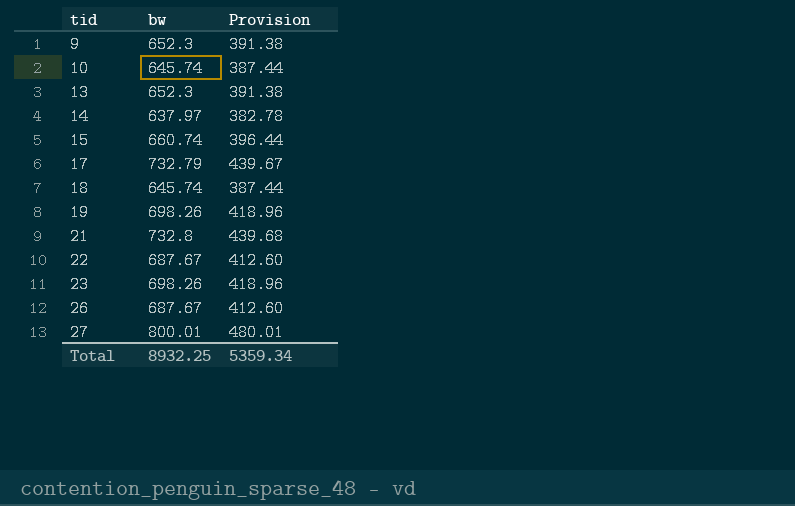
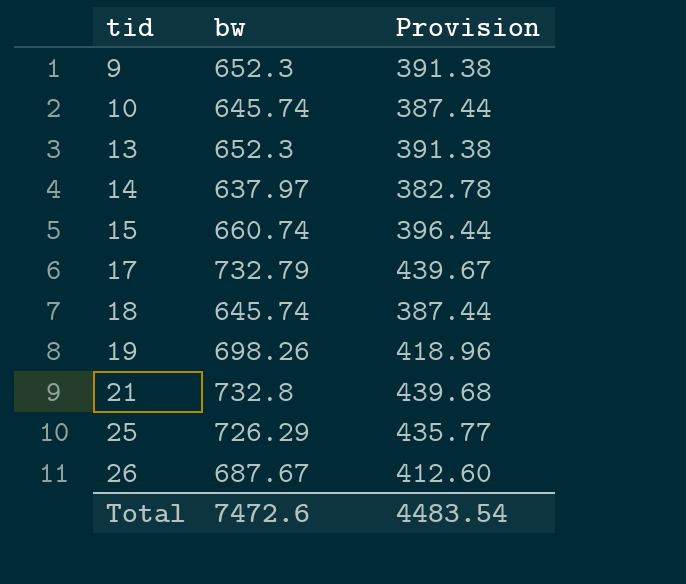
row 22: 687.67 | 412.60 -> none
row 23: 698.26 | 418.96 -> none
row 27: 800.01 | 480.01 -> none
row 25: none -> 726.29 | 435.77
Total | bw: 8932.25 -> 7472.6
Total | Provision: 5359.34 -> 4483.54

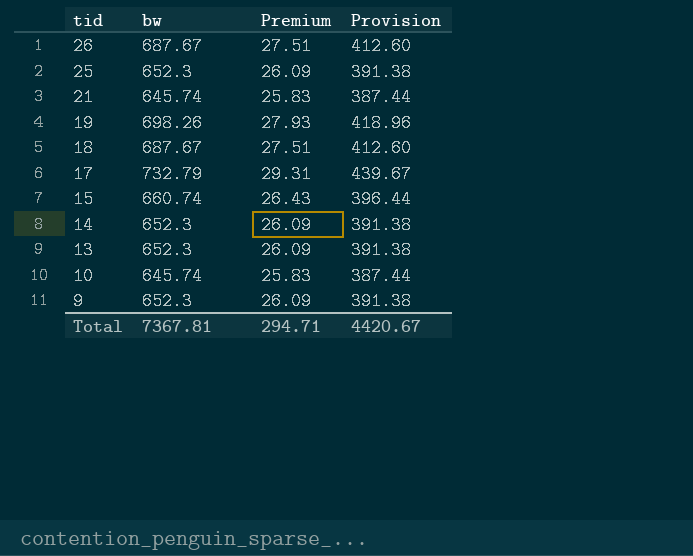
row order: tid ascending -> tid descending
column Premium | formula: none -> [bw] * 0.04
25 | bw: 726.29 -> 652.3
25 | Provision: 435.77 -> 391.38
21 | bw: 732.8 -> 645.74
21 | Provision: 439.68 -> 387.44
18 | bw: 645.74 -> 687.67
18 | Provision: 387.44 -> 412.60
14 | bw: 637.97 -> 652.3
14 | Provision: 382.78 -> 391.38
Total | bw: 7472.6 -> 7367.81
Total | Provision: 4483.54 -> 4420.67

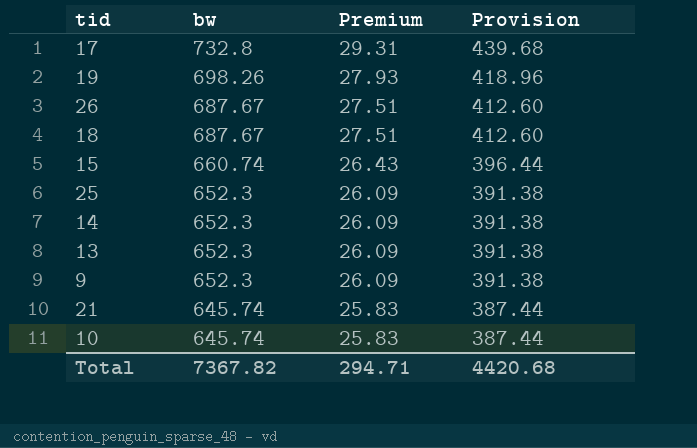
row order: tid descending -> bw descending
17 | bw: 732.79 -> 732.8
17 | Provision: 439.67 -> 439.68
Total | bw: 7367.81 -> 7367.82
Total | Provision: 4420.67 -> 4420.68

